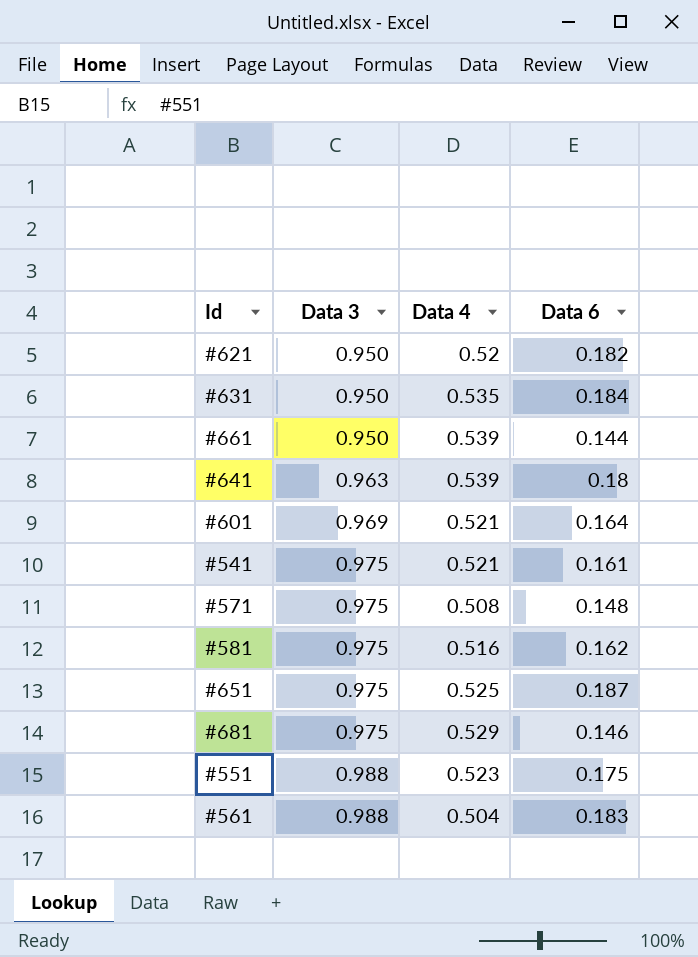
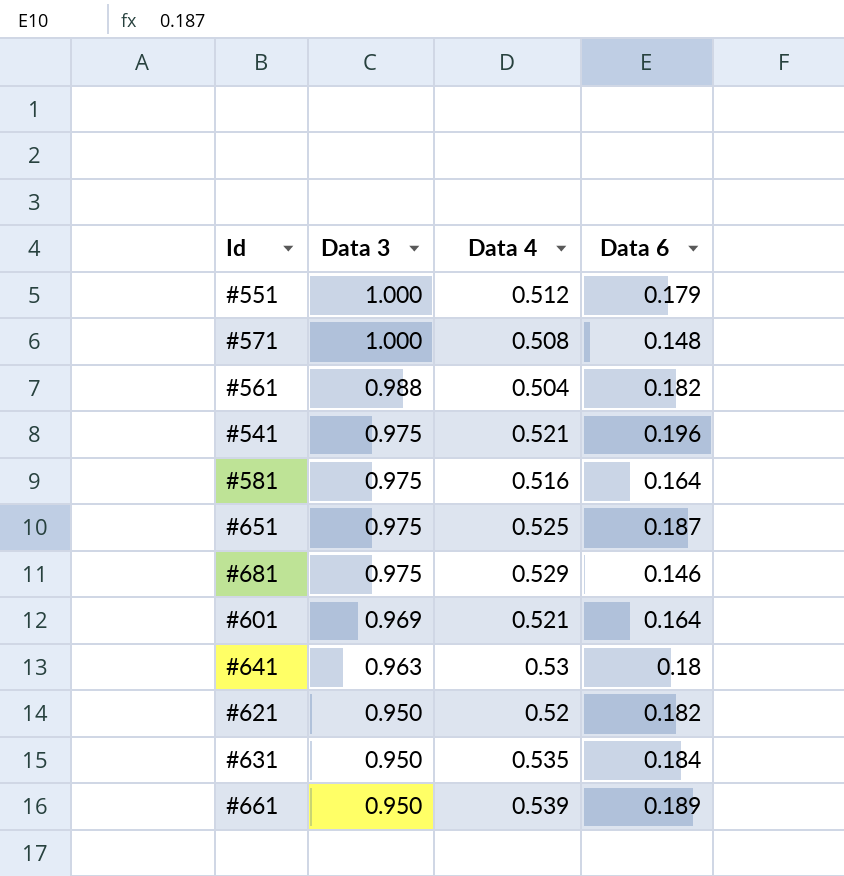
row order: Data 3 ascending -> Data 3 descending
#551 | Data 3: 0.988 -> 1.000
#551 | Data 4: 0.523 -> 0.512
#551 | Data 6: 0.175 -> 0.179
#571 | Data 3: 0.975 -> 1.000
#561 | Data 6: 0.183 -> 0.182
#541 | Data 6: 0.161 -> 0.196
#581 | Data 6: 0.162 -> 0.164
#641 | Data 4: 0.539 -> 0.53
#661 | Data 6: 0.144 -> 0.189

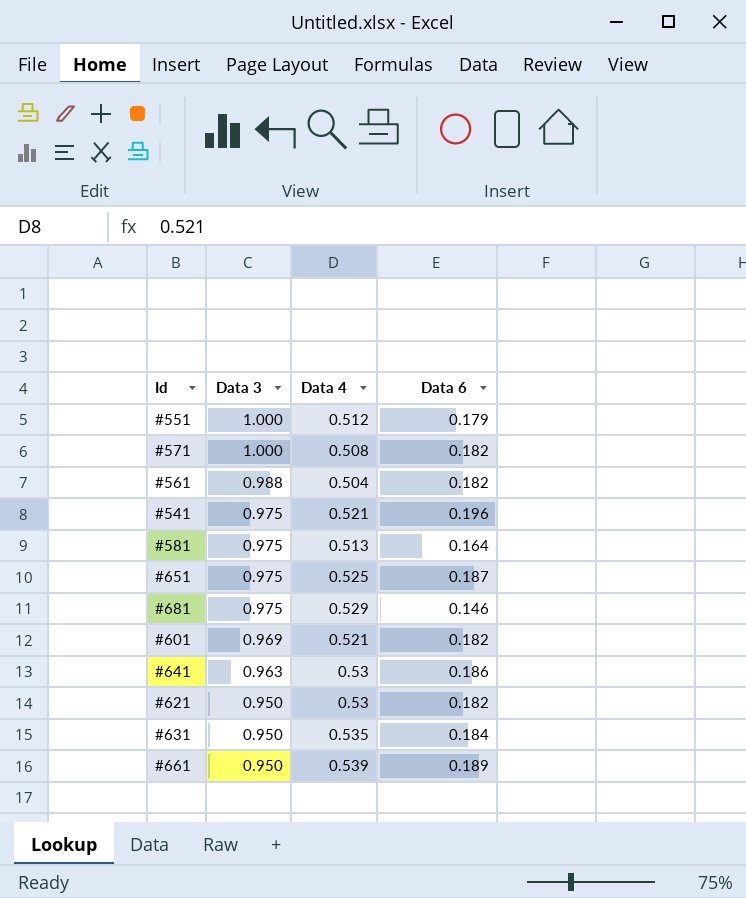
#571 | Data 6: 0.148 -> 0.182
#581 | Data 4: 0.516 -> 0.513
#601 | Data 6: 0.164 -> 0.182
#641 | Data 6: 0.18 -> 0.186
#621 | Data 4: 0.52 -> 0.53

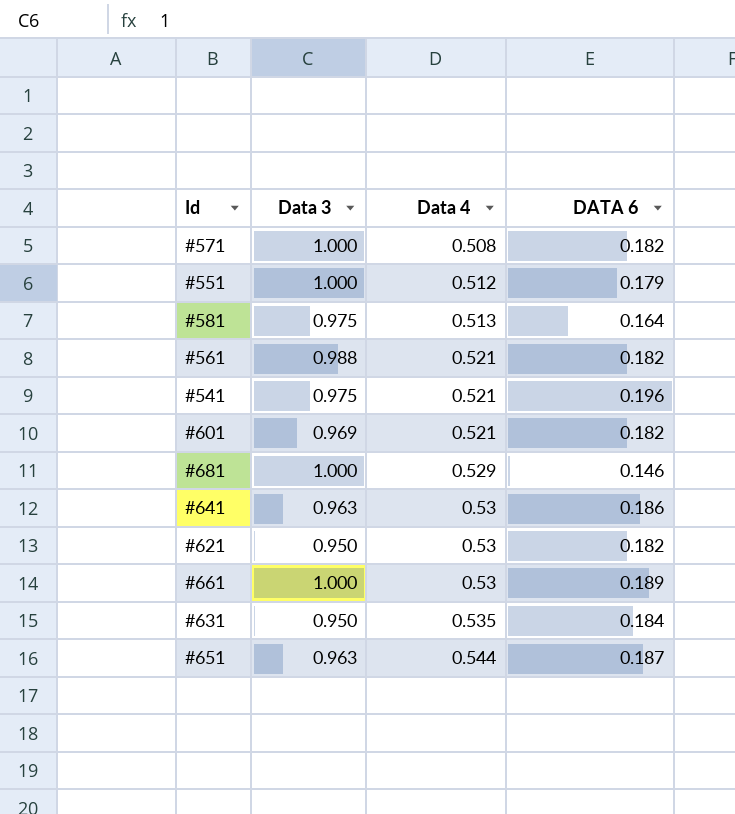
row order: Data 3 descending -> Data 4 ascending
column name: Data 6 -> DATA 6
#561 | Data 4: 0.504 -> 0.521
#681 | Data 3: 0.975 -> 1.000
#661 | Data 3: 0.950 -> 1.000
#661 | Data 4: 0.539 -> 0.53
#651 | Data 3: 0.975 -> 0.963
#651 | Data 4: 0.525 -> 0.544

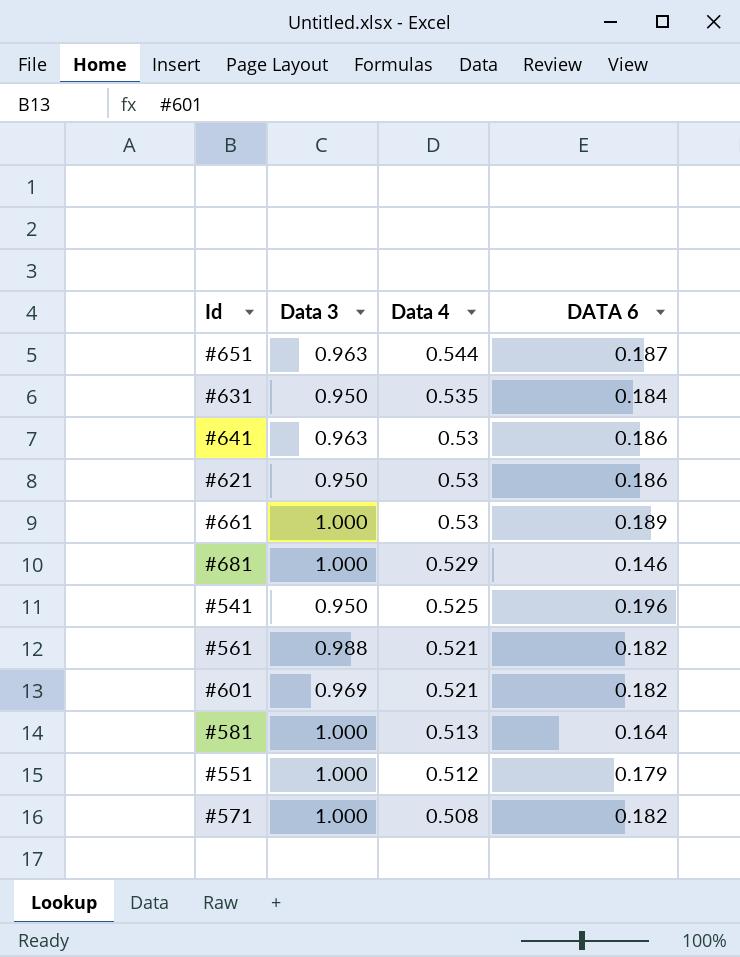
row order: Data 4 ascending -> Data 4 descending
#621 | DATA 6: 0.182 -> 0.186
#541 | Data 3: 0.975 -> 0.950
#541 | Data 4: 0.521 -> 0.525
#581 | Data 3: 0.975 -> 1.000

